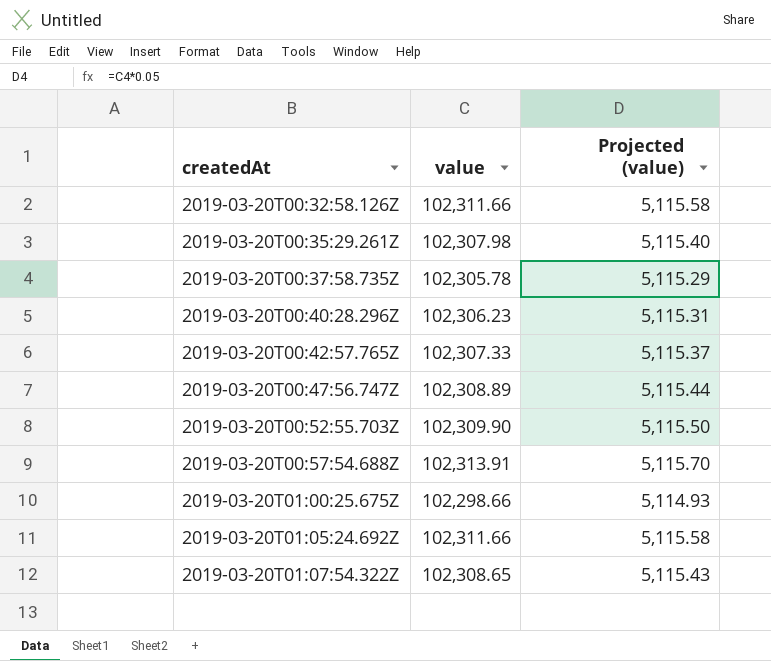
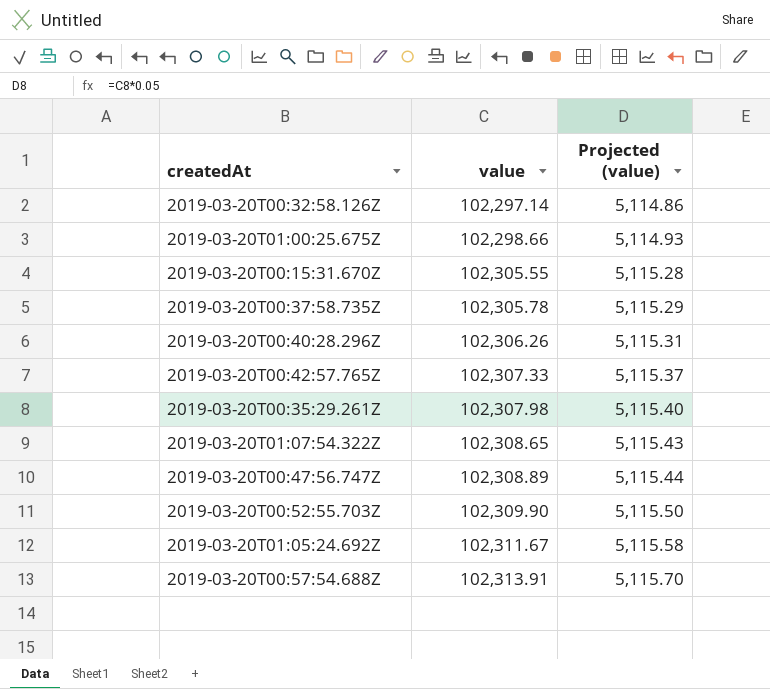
row order: createdAt ascending -> value ascending
2019-03-20T00:32:58.126Z | value: 102,311.66 -> 102,297.14
2019-03-20T00:32:58.126Z | Projected (value): 5,115.58 -> 5,114.86
row 2019-03-20T00:15:31.670Z: none -> 102,305.55 | 5,115.28
2019-03-20T00:40:28.296Z | value: 102,306.23 -> 102,306.26
2019-03-20T01:05:24.692Z | value: 102,311.66 -> 102,311.67

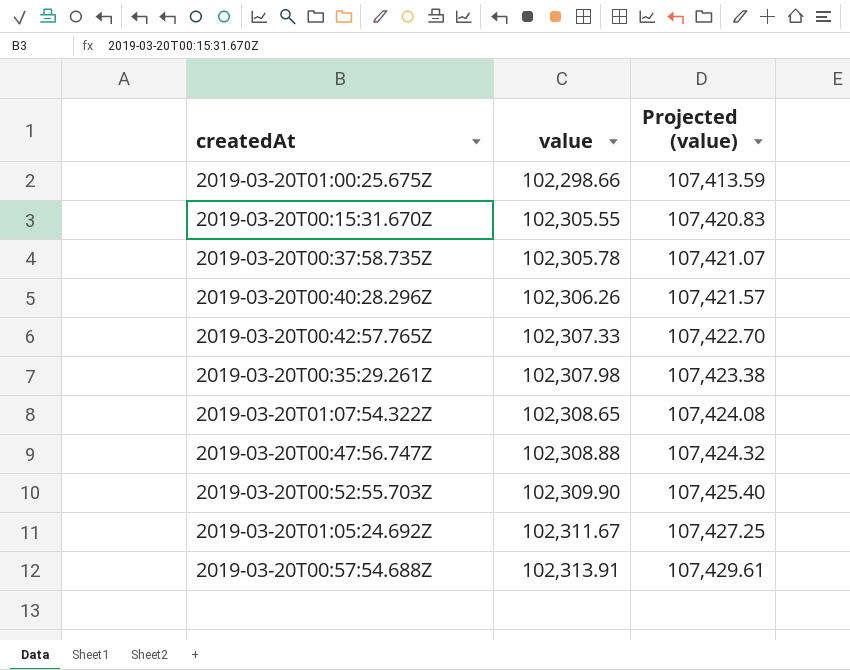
column Projected (value) | formula: [value] * 0.05 -> [value] * 1.05
row 2019-03-20T00:32:58.126Z: 102,297.14 | 5,114.86 -> none
2019-03-20T00:47:56.747Z | value: 102,308.89 -> 102,308.88

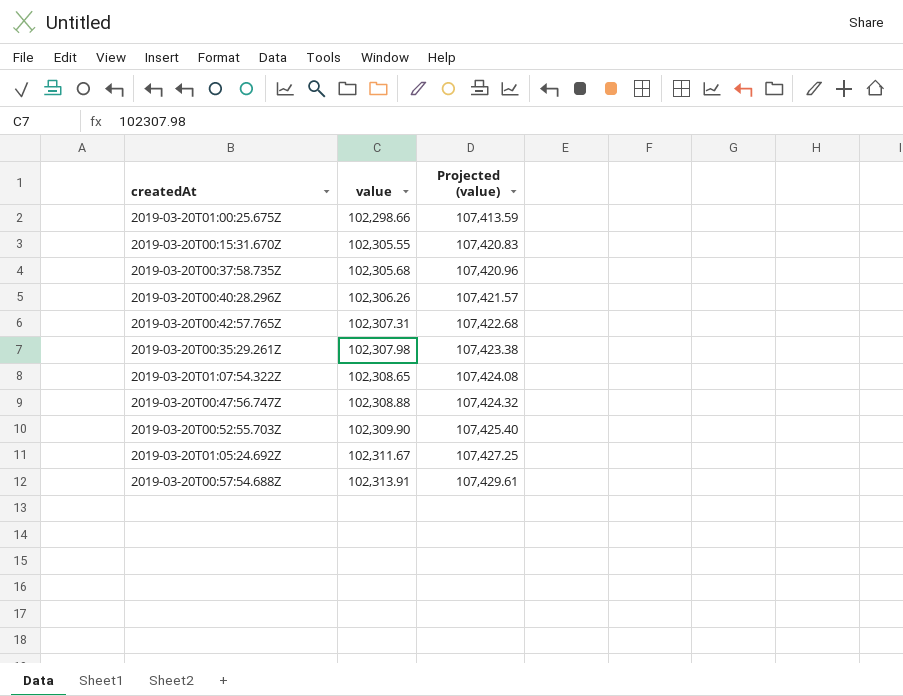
2019-03-20T00:37:58.735Z | value: 102,305.78 -> 102,305.68
2019-03-20T00:37:58.735Z | Projected (value): 107,421.07 -> 107,420.96
2019-03-20T00:42:57.765Z | value: 102,307.33 -> 102,307.31
2019-03-20T00:42:57.765Z | Projected (value): 107,422.70 -> 107,422.68

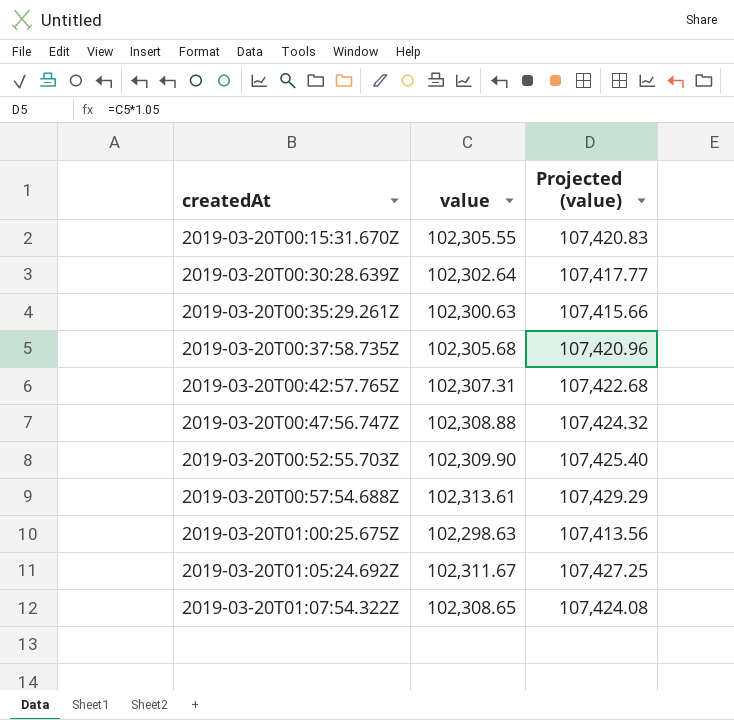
row order: value ascending -> createdAt ascending
row 2019-03-20T00:40:28.296Z: 102,306.26 | 107,421.57 -> none
row 2019-03-20T00:30:28.639Z: none -> 102,302.64 | 107,417.77
2019-03-20T00:35:29.261Z | value: 102,307.98 -> 102,300.63
2019-03-20T00:35:29.261Z | Projected (value): 107,423.38 -> 107,415.66
2019-03-20T00:57:54.688Z | value: 102,313.91 -> 102,313.61
2019-03-20T00:57:54.688Z | Projected (value): 107,429.61 -> 107,429.29
2019-03-20T01:00:25.675Z | value: 102,298.66 -> 102,298.63
2019-03-20T01:00:25.675Z | Projected (value): 107,413.59 -> 107,413.56

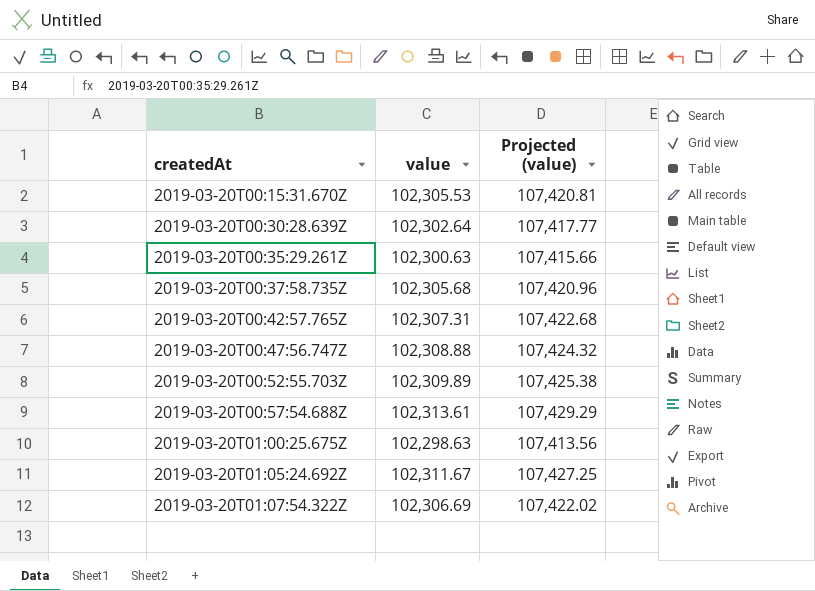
2019-03-20T00:15:31.670Z | value: 102,305.55 -> 102,305.53
2019-03-20T00:15:31.670Z | Projected (value): 107,420.83 -> 107,420.81
2019-03-20T00:52:55.703Z | value: 102,309.90 -> 102,309.89
2019-03-20T00:52:55.703Z | Projected (value): 107,425.40 -> 107,425.38
2019-03-20T01:07:54.322Z | value: 102,308.65 -> 102,306.69
2019-03-20T01:07:54.322Z | Projected (value): 107,424.08 -> 107,422.02

